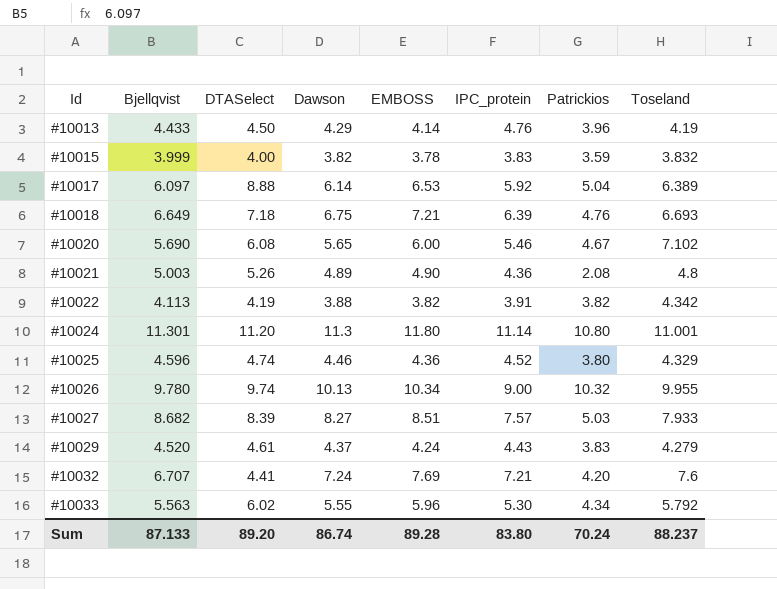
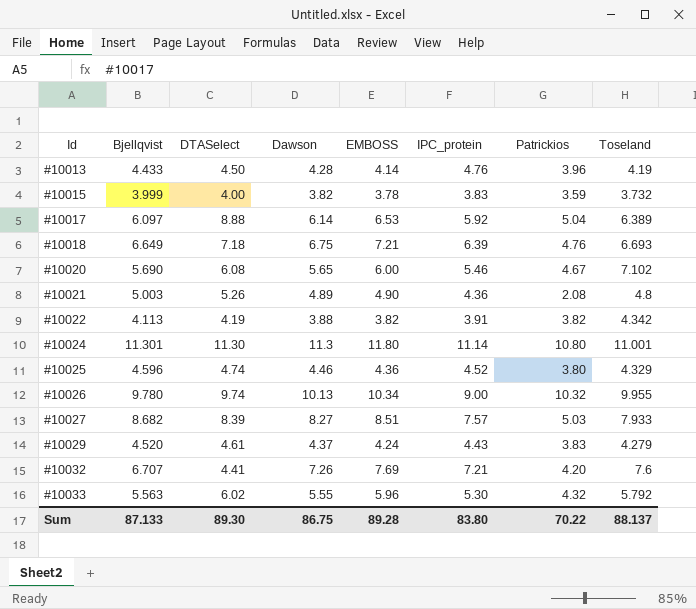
#10013 | Dawson: 4.29 -> 4.28
#10015 | Toseland: 3.832 -> 3.732
#10024 | DTASelect: 11.20 -> 11.30
#10032 | Dawson: 7.24 -> 7.26
#10033 | Patrickios: 4.34 -> 4.32
Sum | DTASelect: 89.20 -> 89.30
Sum | Dawson: 86.74 -> 86.75
Sum | Patrickios: 70.24 -> 70.22
Sum | Toseland: 88.237 -> 88.137

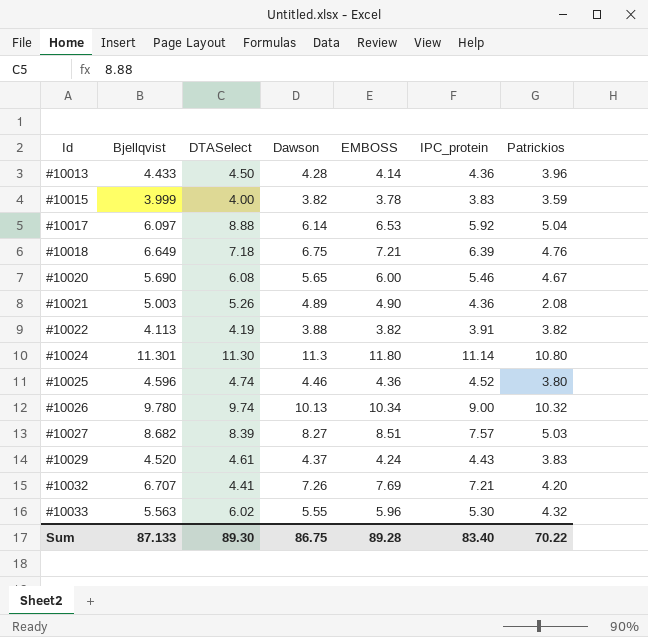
column Toseland | position: 8 -> none
#10013 | IPC_protein: 4.76 -> 4.36
Sum | IPC_protein: 83.80 -> 83.40

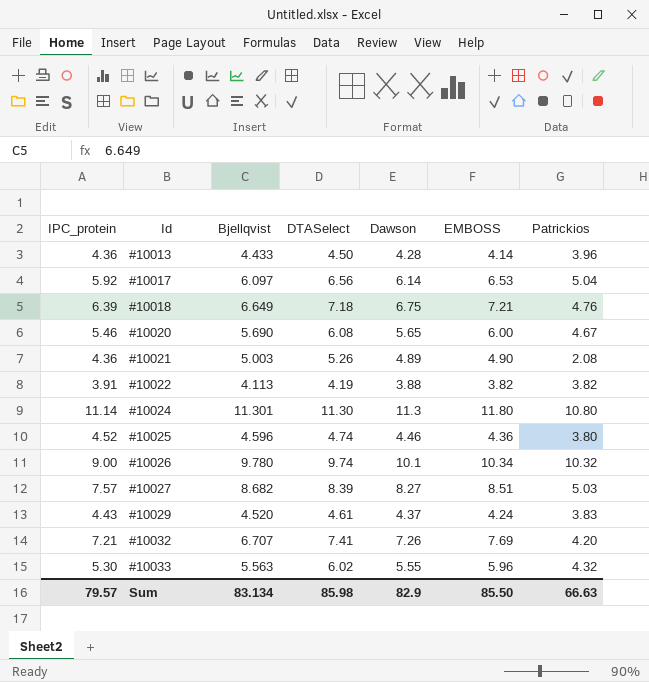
column IPC_protein | position: 6 -> 1
row #10015: 3.999 | 4.00 | 3.82 | 3.78 | 3.83 | 3.59 -> none
#10017 | DTASelect: 8.88 -> 6.56
#10026 | Dawson: 10.13 -> 10.1
#10032 | DTASelect: 4.41 -> 7.41
Sum | IPC_protein: 83.40 -> 79.57
Sum | Bjellqvist: 87.133 -> 83.134
Sum | DTASelect: 89.30 -> 85.98
Sum | Dawson: 86.75 -> 82.9
Sum | EMBOSS: 89.28 -> 85.50
Sum | Patrickios: 70.22 -> 66.63

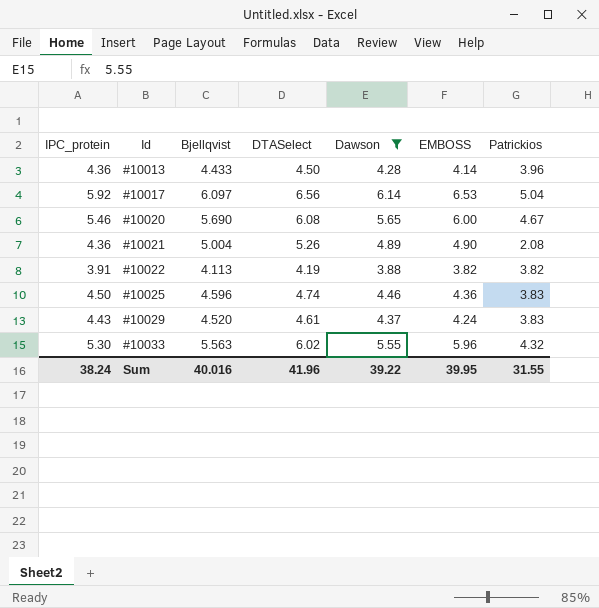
filter: none -> Dawson <= 6.14
#10021 | Bjellqvist: 5.003 -> 5.004
#10025 | IPC_protein: 4.52 -> 4.50
#10025 | Patrickios: 3.80 -> 3.83
Sum | IPC_protein: 79.57 -> 38.24
Sum | Bjellqvist: 83.134 -> 40.016
Sum | DTASelect: 85.98 -> 41.96
Sum | Dawson: 82.9 -> 39.22
Sum | EMBOSS: 85.50 -> 39.95
Sum | Patrickios: 66.63 -> 31.55

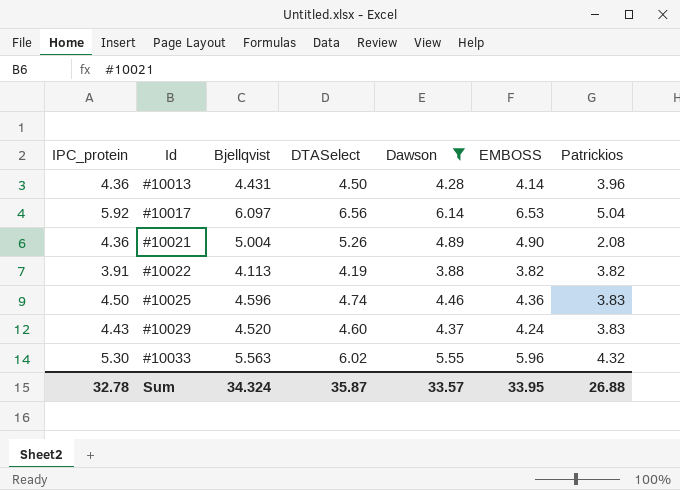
row #10020: 5.46 | 5.690 | 6.08 | 5.65 | 6.00 | 4.67 -> none
#10013 | Bjellqvist: 4.433 -> 4.431
#10029 | DTASelect: 4.61 -> 4.60
Sum | IPC_protein: 38.24 -> 32.78
Sum | Bjellqvist: 40.016 -> 34.324
Sum | DTASelect: 41.96 -> 35.87
Sum | Dawson: 39.22 -> 33.57
Sum | EMBOSS: 39.95 -> 33.95
Sum | Patrickios: 31.55 -> 26.88

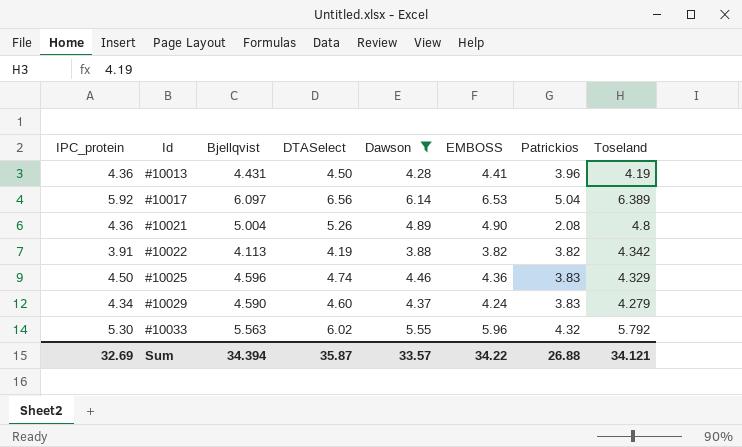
column Toseland | position: none -> 8
#10013 | EMBOSS: 4.14 -> 4.41
#10029 | IPC_protein: 4.43 -> 4.34
#10029 | Bjellqvist: 4.520 -> 4.590
Sum | IPC_protein: 32.78 -> 32.69
Sum | Bjellqvist: 34.324 -> 34.394
Sum | EMBOSS: 33.95 -> 34.22

